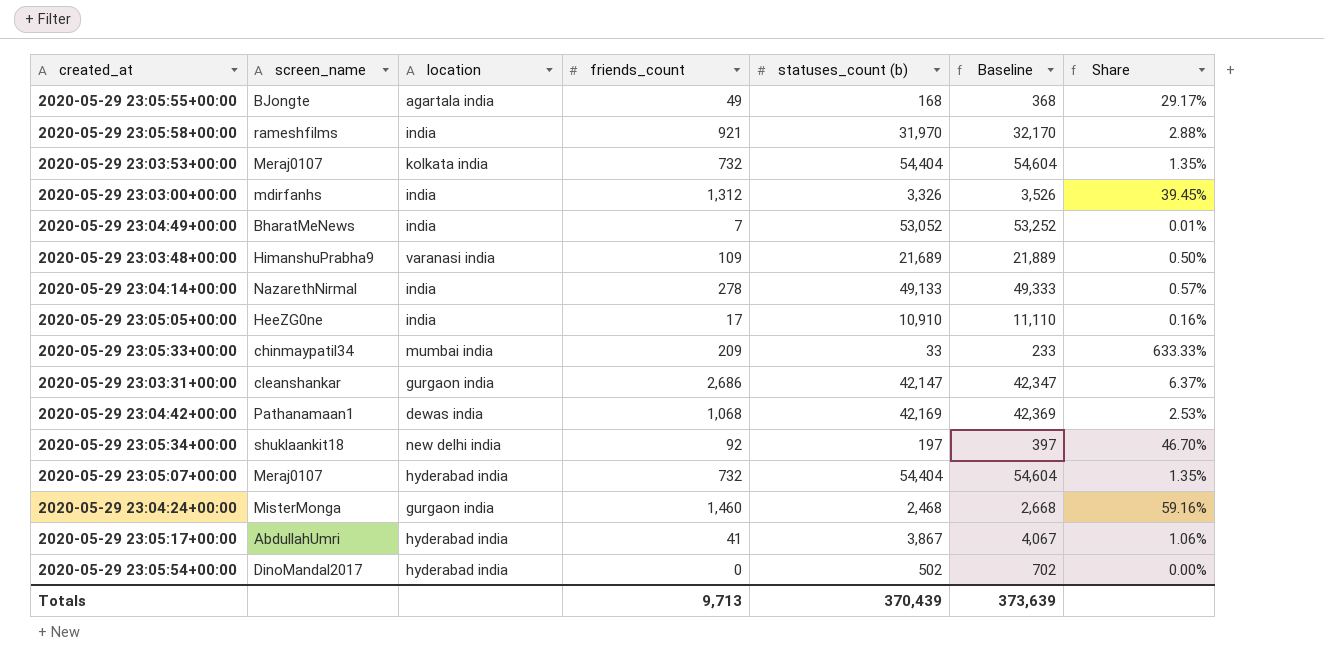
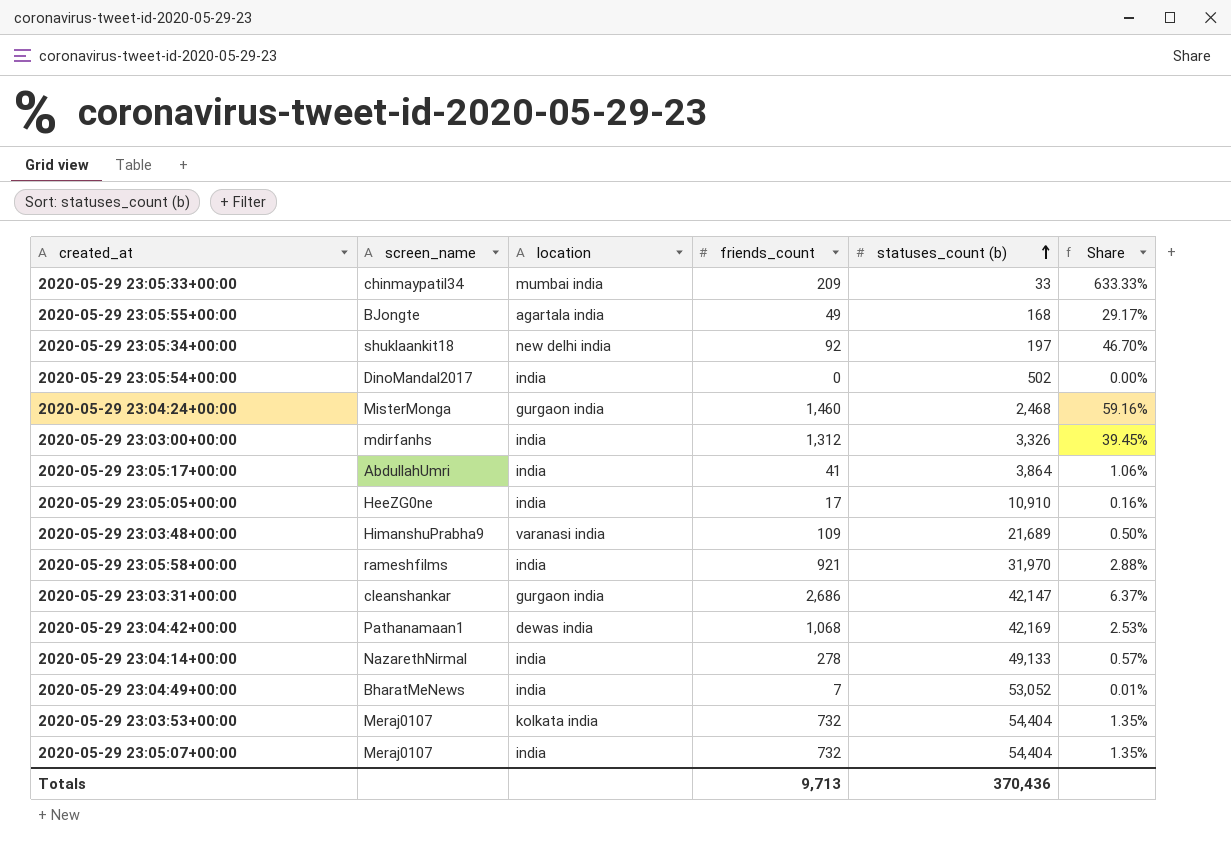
row order: none -> statuses_count (b) ascending
column Baseline | formula: [statuses_count (b)] + 200 -> none
2020-05-29 23:05:54+00:00 | location: hyderabad india -> india
2020-05-29 23:05:17+00:00 | location: hyderabad india -> india
2020-05-29 23:05:17+00:00 | statuses_count (b): 3,867 -> 3,864
2020-05-29 23:05:07+00:00 | location: hyderabad india -> india
Totals | statuses_count (b): 370,439 -> 370,436

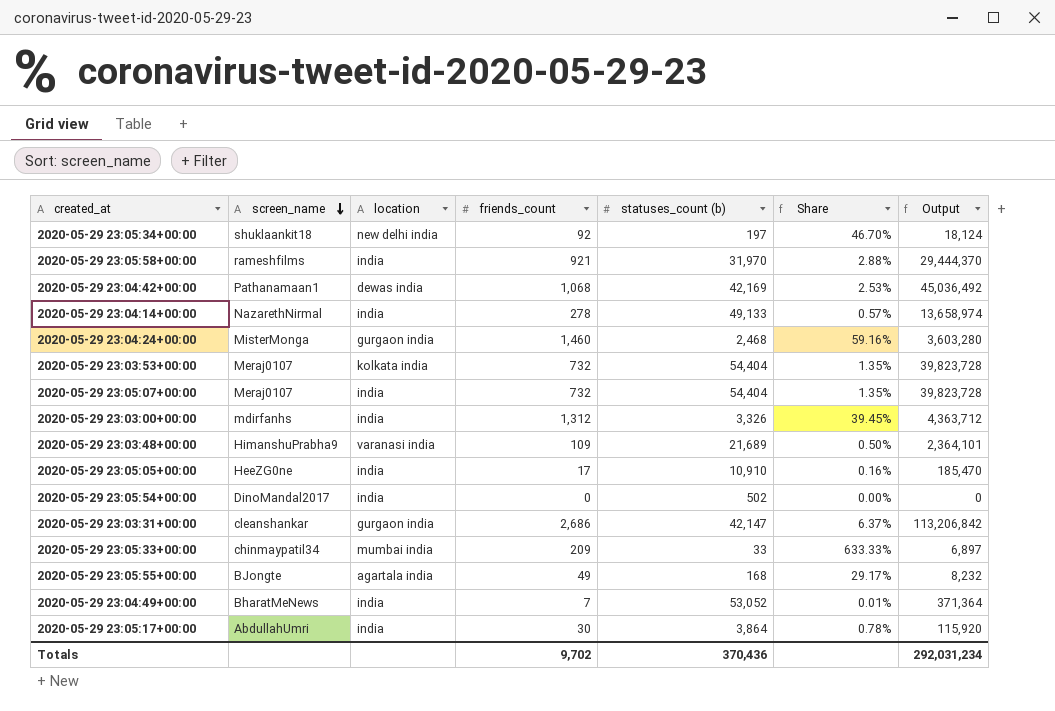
row order: statuses_count (b) ascending -> screen_name descending
column Output | formula: none -> [friends_count] * [statuses_count (b)]
2020-05-29 23:05:17+00:00 | friends_count: 41 -> 30
2020-05-29 23:05:17+00:00 | Share: 1.06% -> 0.78%
Totals | friends_count: 9,713 -> 9,702

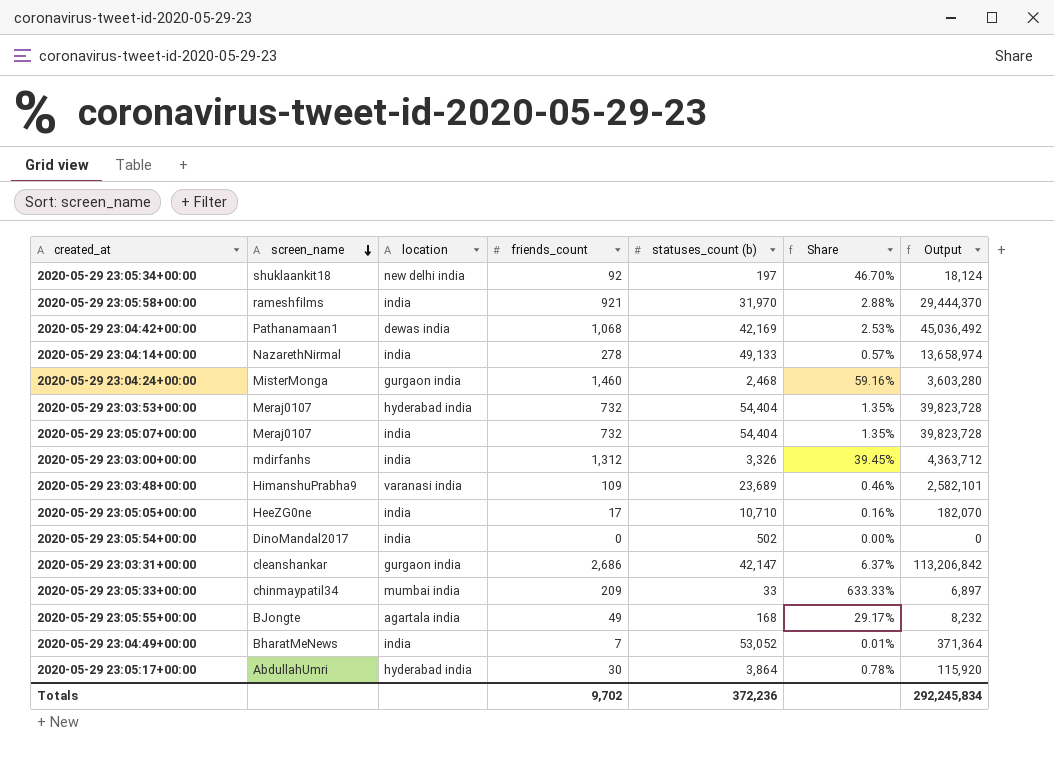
2020-05-29 23:03:53+00:00 | location: kolkata india -> hyderabad india
2020-05-29 23:03:48+00:00 | statuses_count (b): 21,689 -> 23,689
2020-05-29 23:03:48+00:00 | Share: 0.50% -> 0.46%
2020-05-29 23:03:48+00:00 | Output: 2,364,101 -> 2,582,101
2020-05-29 23:05:05+00:00 | statuses_count (b): 10,910 -> 10,710
2020-05-29 23:05:05+00:00 | Output: 185,470 -> 182,070
2020-05-29 23:05:17+00:00 | location: india -> hyderabad india
Totals | statuses_count (b): 370,436 -> 372,236
Totals | Output: 292,031,234 -> 292,245,834

